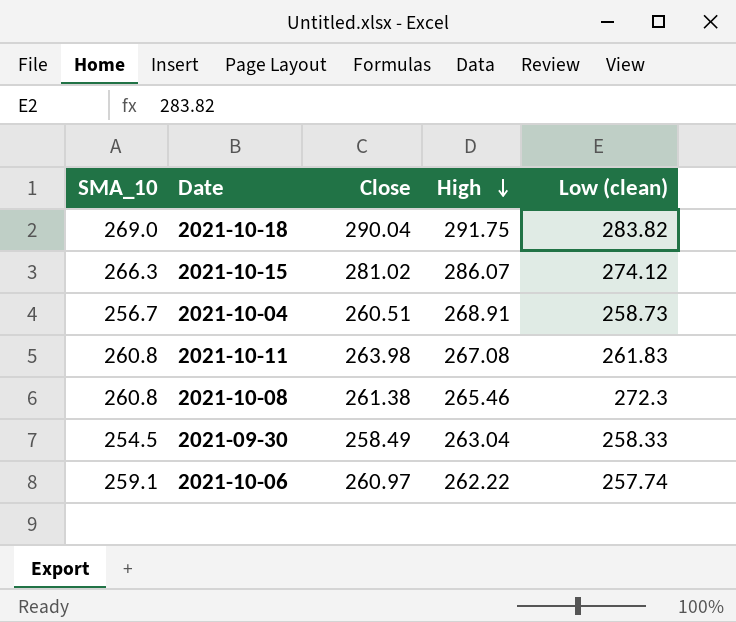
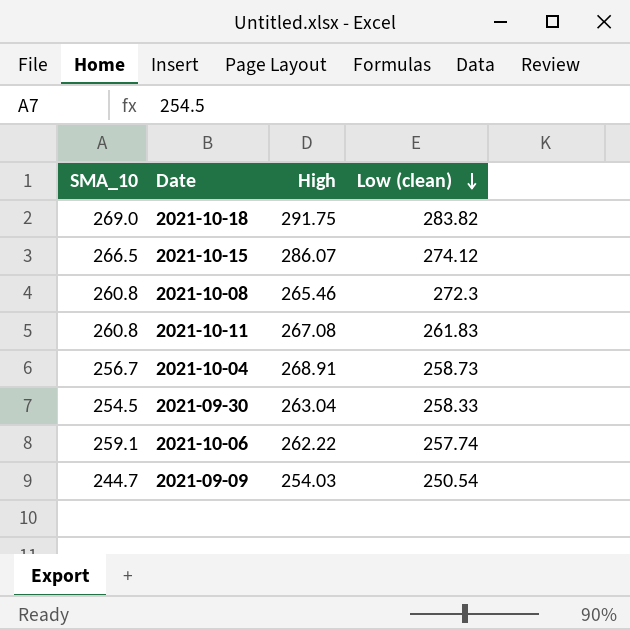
row order: High descending -> Low (clean) descending
column Close | position: 3 -> none
2021-10-15 | SMA_10: 266.3 -> 266.5
row 2021-09-09: none -> 244.7 | 254.03 | 250.54

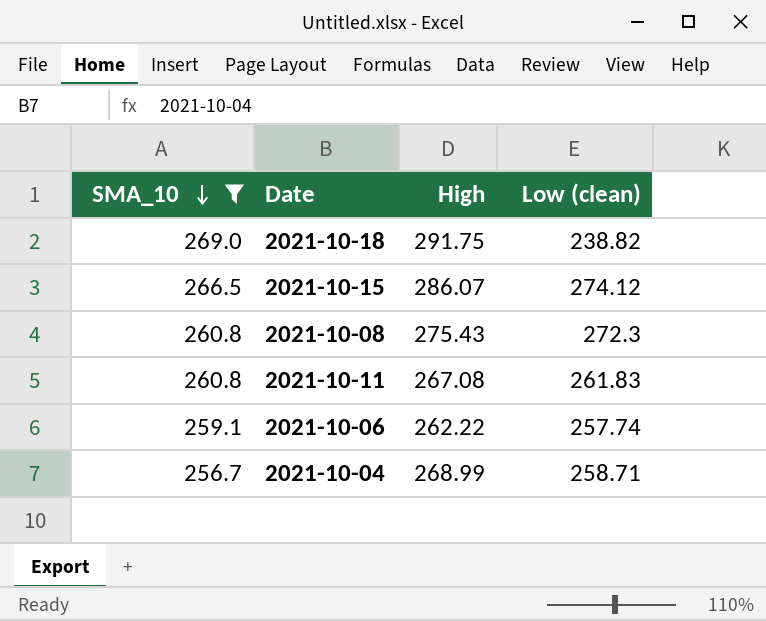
filter: none -> SMA_10 >= 256.7
row order: Low (clean) descending -> SMA_10 descending
2021-10-18 | Low (clean): 283.82 -> 238.82
2021-10-08 | High: 265.46 -> 275.43
2021-10-04 | High: 268.91 -> 268.99
2021-10-04 | Low (clean): 258.73 -> 258.71

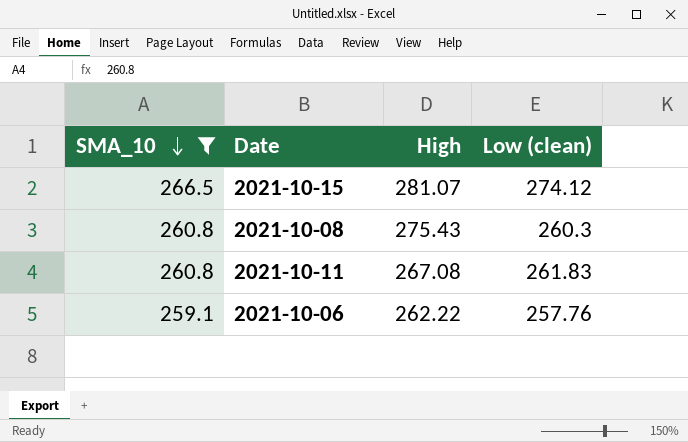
row 2021-10-18: 269.0 | 291.75 | 238.82 -> none
row 2021-10-04: 256.7 | 268.99 | 258.71 -> none
2021-10-15 | High: 286.07 -> 281.07
2021-10-08 | Low (clean): 272.3 -> 260.3
2021-10-06 | Low (clean): 257.74 -> 257.76

